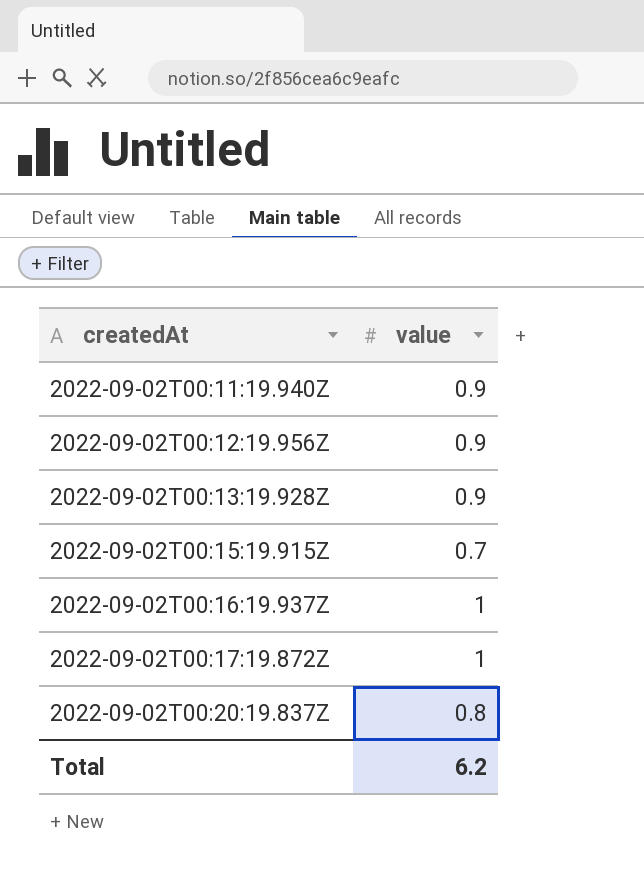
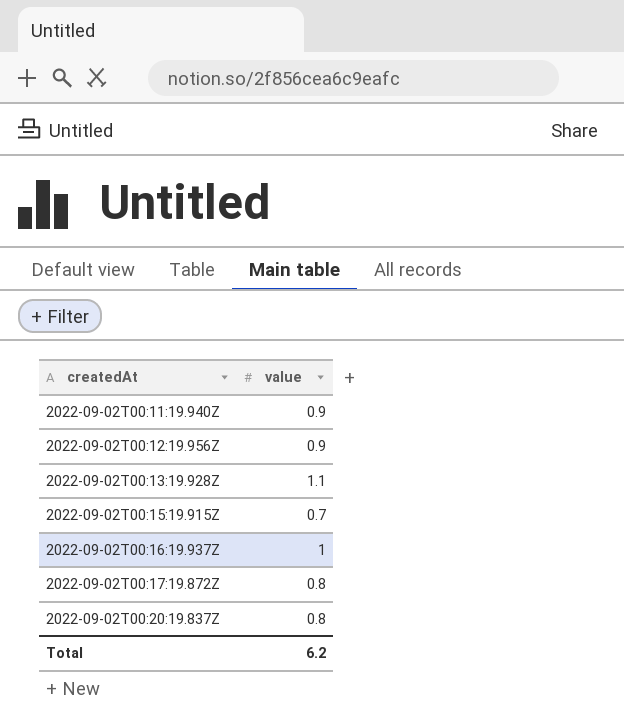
2022-09-02T00:13:19.928Z | value: 0.9 -> 1.1
2022-09-02T00:17:19.872Z | value: 1 -> 0.8

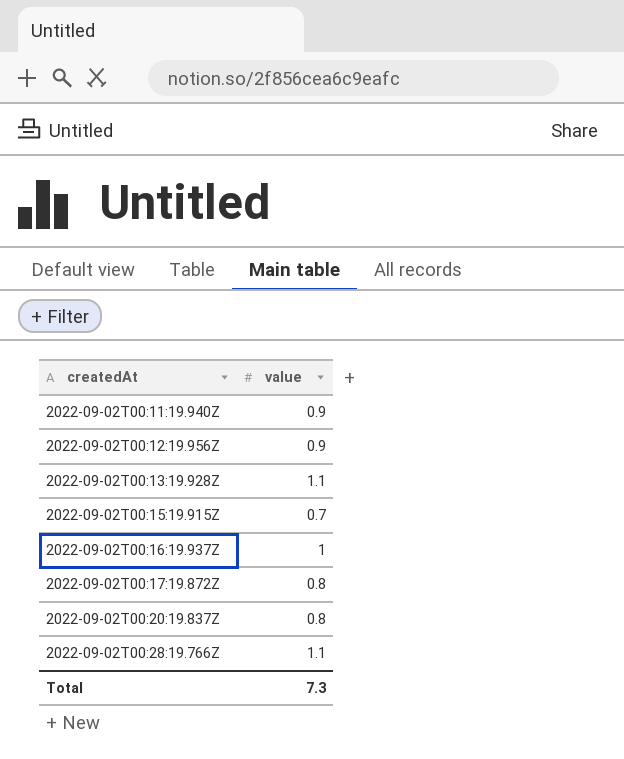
row 2022-09-02T00:28:19.766Z: none -> 1.1
Total | value: 6.2 -> 7.3

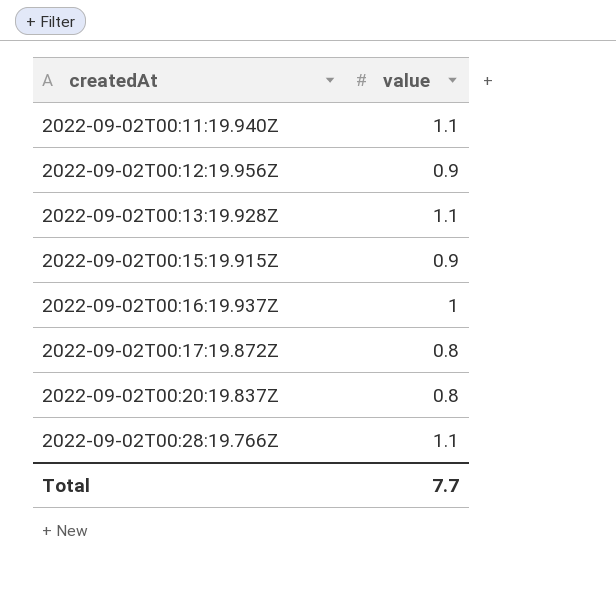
2022-09-02T00:11:19.940Z | value: 0.9 -> 1.1
2022-09-02T00:15:19.915Z | value: 0.7 -> 0.9
Total | value: 7.3 -> 7.7

